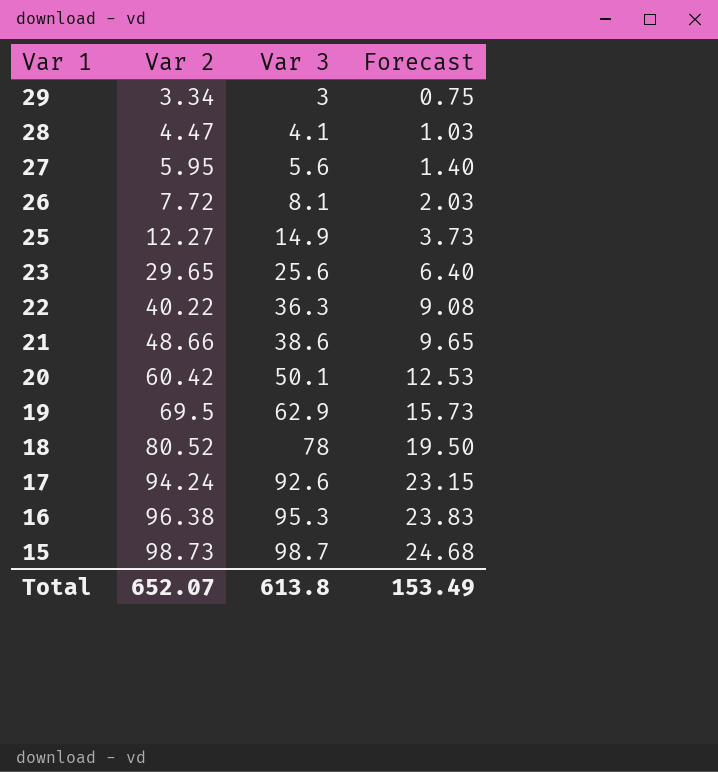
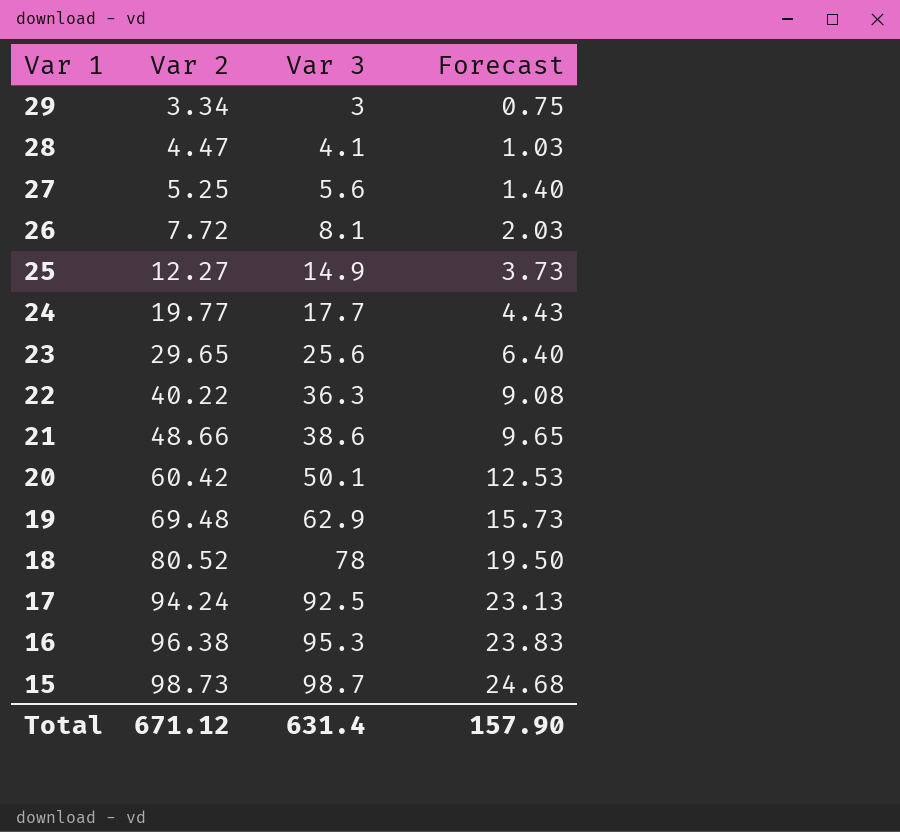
27 | Var 2: 5.95 -> 5.25
row 24: none -> 19.77 | 17.7 | 4.43
19 | Var 2: 69.5 -> 69.48
17 | Var 3: 92.6 -> 92.5
17 | Forecast: 23.15 -> 23.13
Total | Var 2: 652.07 -> 671.12
Total | Var 3: 613.8 -> 631.4
Total | Forecast: 153.49 -> 157.90

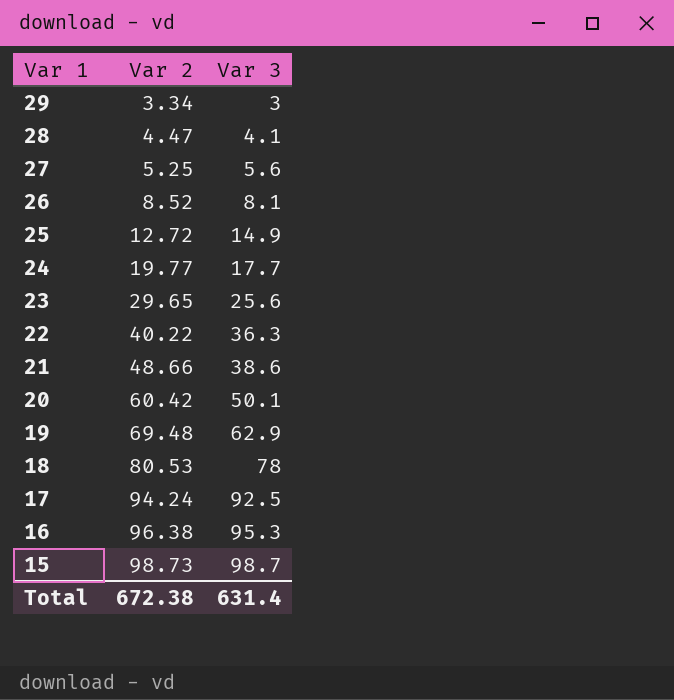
column Forecast | formula: [Var 3] * 0.25 -> none
26 | Var 2: 7.72 -> 8.52
25 | Var 2: 12.27 -> 12.72
18 | Var 2: 80.52 -> 80.53
Total | Var 2: 671.12 -> 672.38

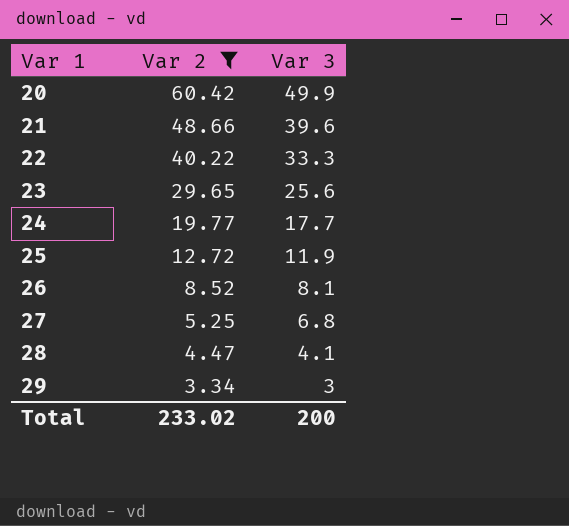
filter: none -> Var 2 <= 60.42
row order: Var 1 descending -> Var 1 ascending
20 | Var 3: 50.1 -> 49.9
21 | Var 3: 38.6 -> 39.6
22 | Var 3: 36.3 -> 33.3
25 | Var 3: 14.9 -> 11.9
27 | Var 3: 5.6 -> 6.8
Total | Var 2: 672.38 -> 233.02
Total | Var 3: 631.4 -> 200

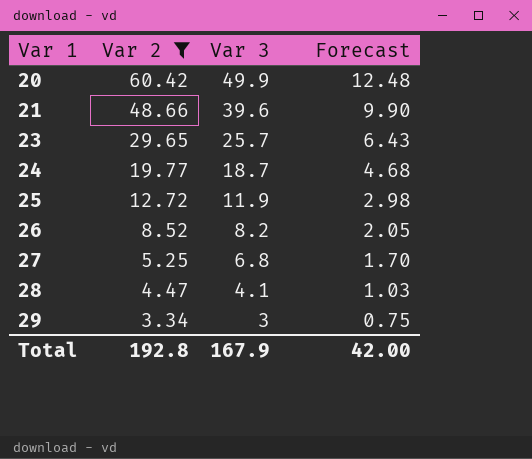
column Forecast | formula: none -> [Var 3] * 0.25
row 22: 40.22 | 33.3 -> none
23 | Var 3: 25.6 -> 25.7
24 | Var 3: 17.7 -> 18.7
26 | Var 3: 8.1 -> 8.2
Total | Var 2: 233.02 -> 192.8
Total | Var 3: 200 -> 167.9

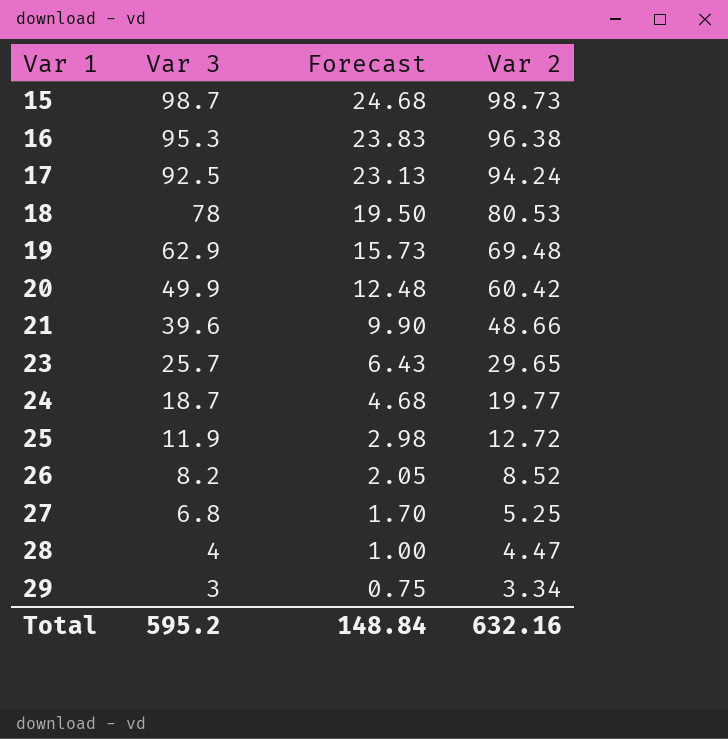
filter: Var 2 <= 60.42 -> none
column Var 2 | position: 2 -> 4
28 | Var 3: 4.1 -> 4
28 | Forecast: 1.03 -> 1.00
Total | Var 3: 167.9 -> 595.2
Total | Forecast: 42.00 -> 148.84
Total | Var 2: 192.8 -> 632.16

